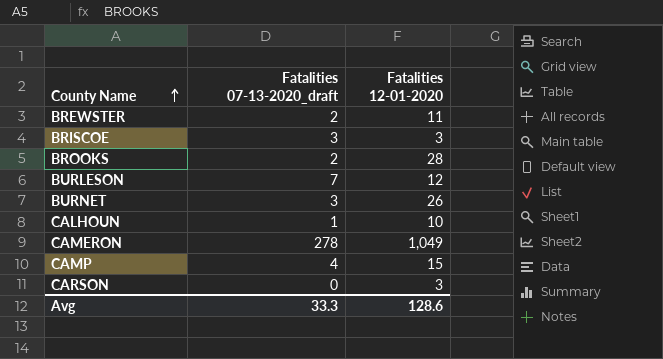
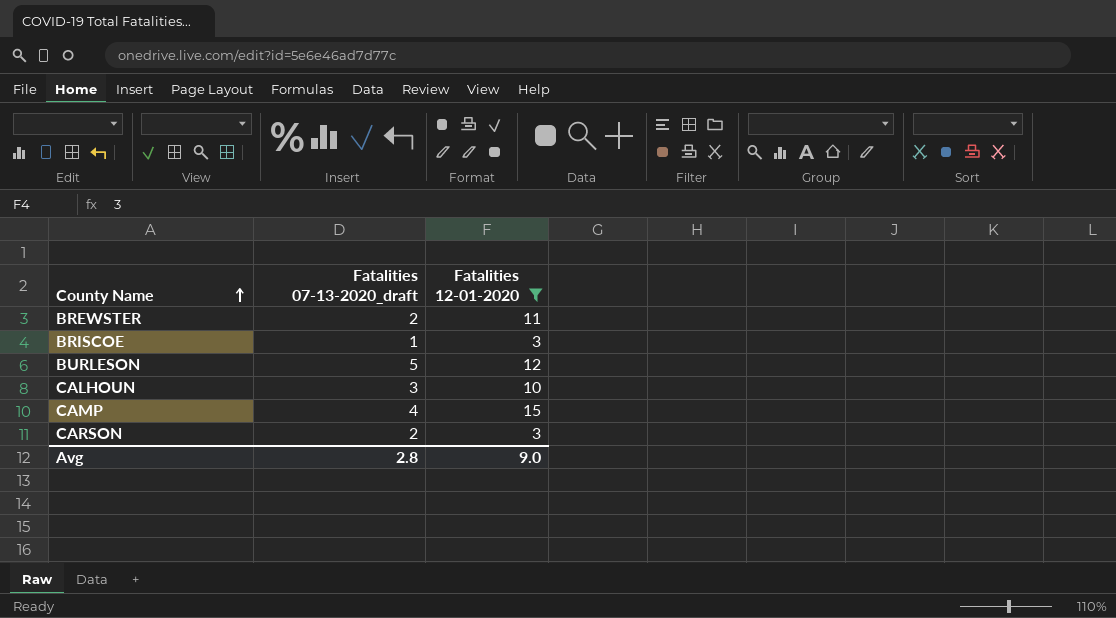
filter: none -> Fatalities 12-01-2020 <= 15
BRISCOE | Fatalities 07-13-2020_draft: 3 -> 1
BURLESON | Fatalities 07-13-2020_draft: 7 -> 5
CALHOUN | Fatalities 07-13-2020_draft: 1 -> 3
CARSON | Fatalities 07-13-2020_draft: 0 -> 2
Avg | Fatalities 07-13-2020_draft: 33.3 -> 2.8
Avg | Fatalities 12-01-2020: 128.6 -> 9.0

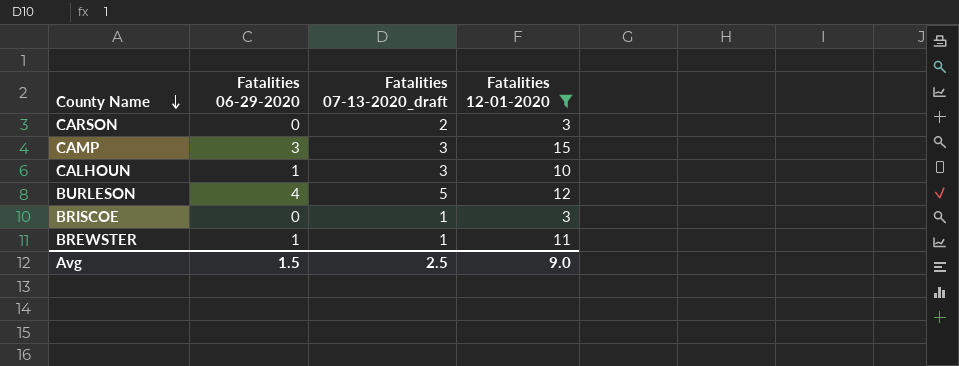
row order: County Name ascending -> County Name descending
column Fatalities 06-29-2020 | position: none -> 2
CAMP | Fatalities 07-13-2020_draft: 4 -> 3
BREWSTER | Fatalities 07-13-2020_draft: 2 -> 1
Avg | Fatalities 07-13-2020_draft: 2.8 -> 2.5

